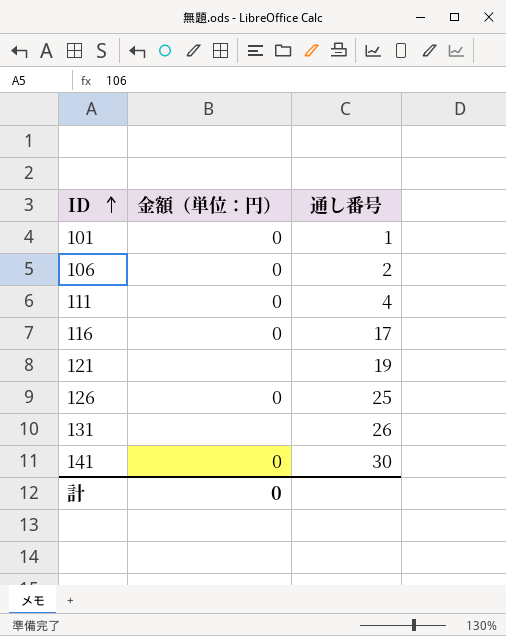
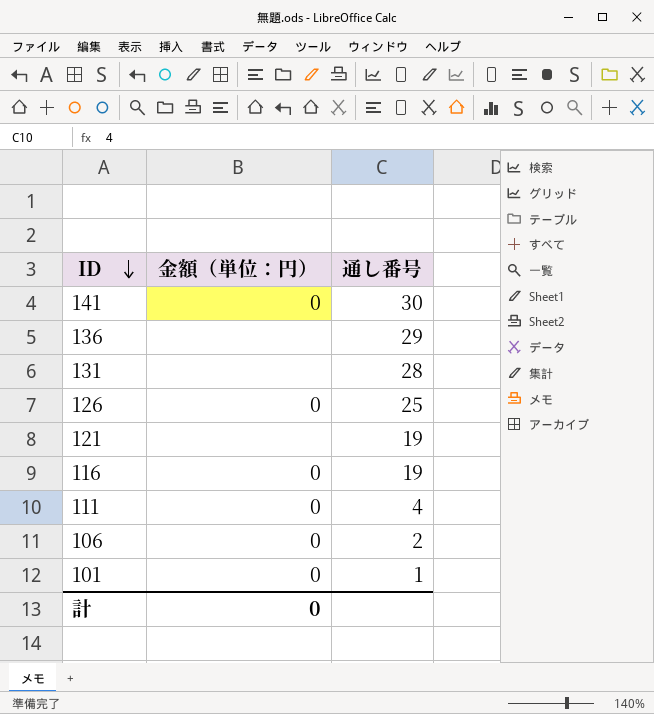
row order: ID ascending -> ID descending
row 136: none -> none | 29
131 | 通し番号: 26 -> 28
116 | 通し番号: 17 -> 19

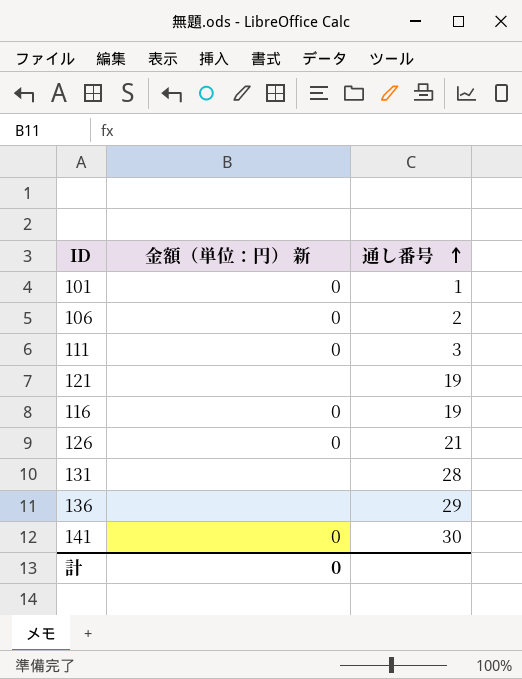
row order: ID descending -> 通し番号 ascending
column name: 金額（単位：円） -> 金額（単位：円） 新
111 | 通し番号: 4 -> 3
126 | 通し番号: 25 -> 21

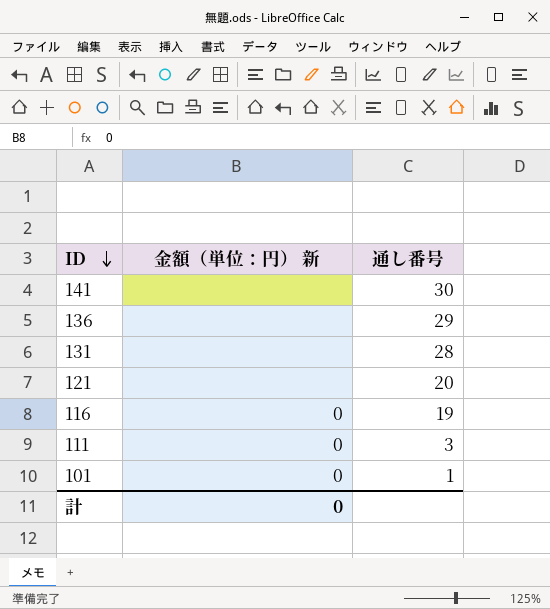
row order: 通し番号 ascending -> ID descending
row 106: 0 | 2 -> none
row 126: 0 | 21 -> none
141 | 金額（単位：円） 新: 0 -> none
121 | 通し番号: 19 -> 20

